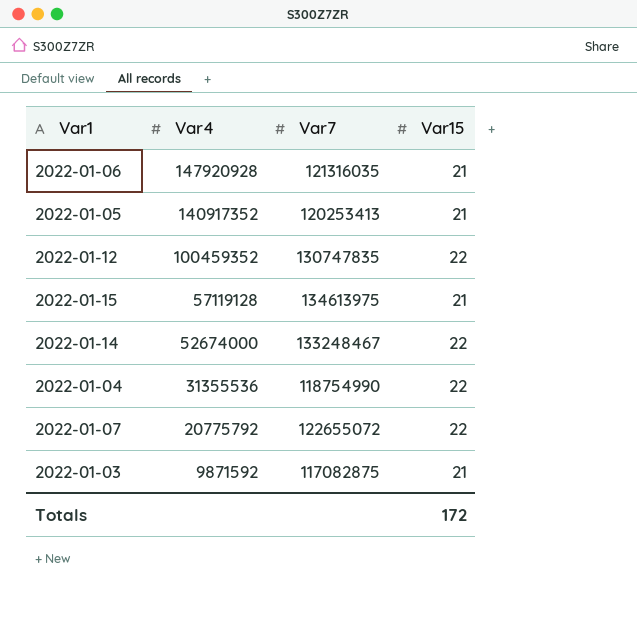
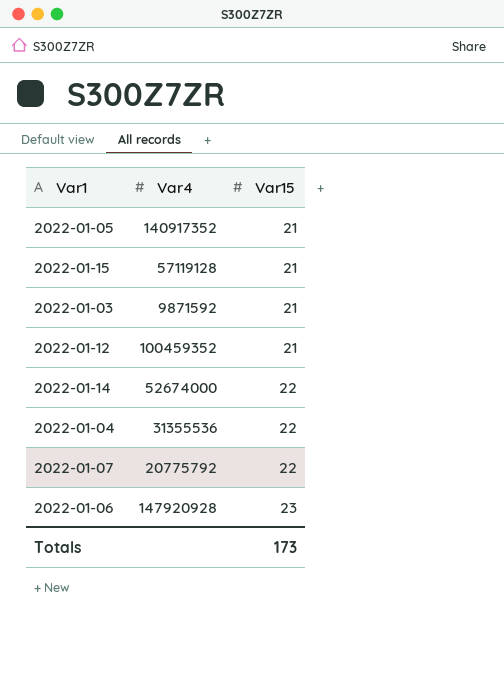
row order: Var4 descending -> Var15 ascending
column Var7 | position: 3 -> none
2022-01-12 | Var15: 22 -> 21
2022-01-06 | Var15: 21 -> 23
Totals | Var15: 172 -> 173

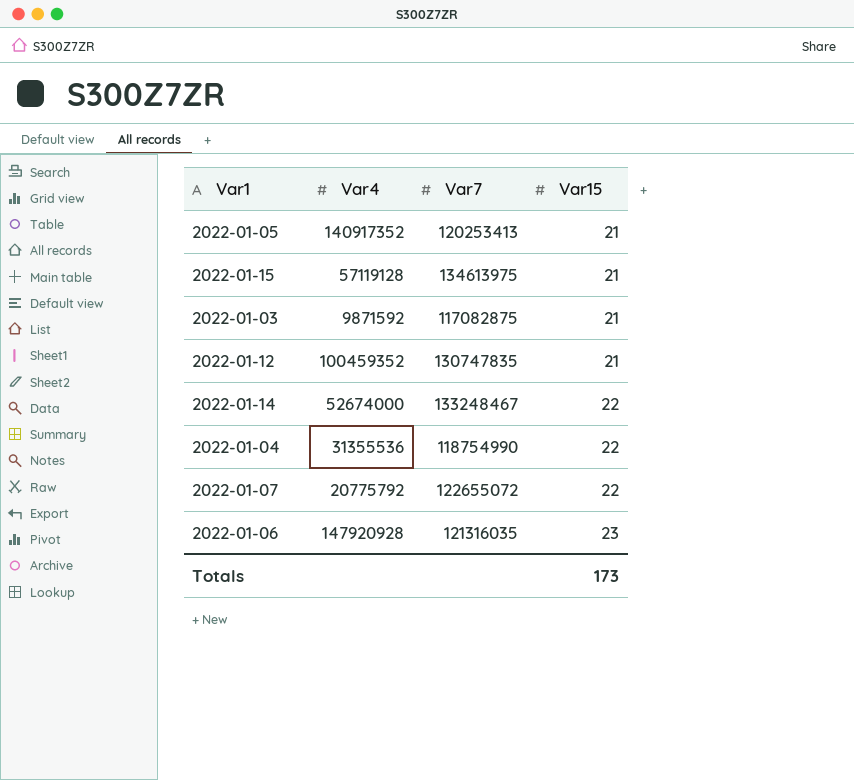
column Var7 | position: none -> 3

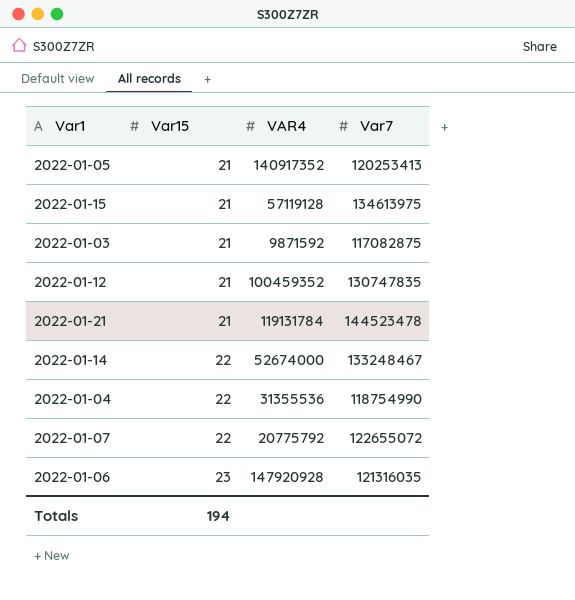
column Var15 | position: 4 -> 2
column name: Var4 -> VAR4
row 2022-01-21: none -> 21 | 119131784 | 144523478
Totals | Var15: 173 -> 194

